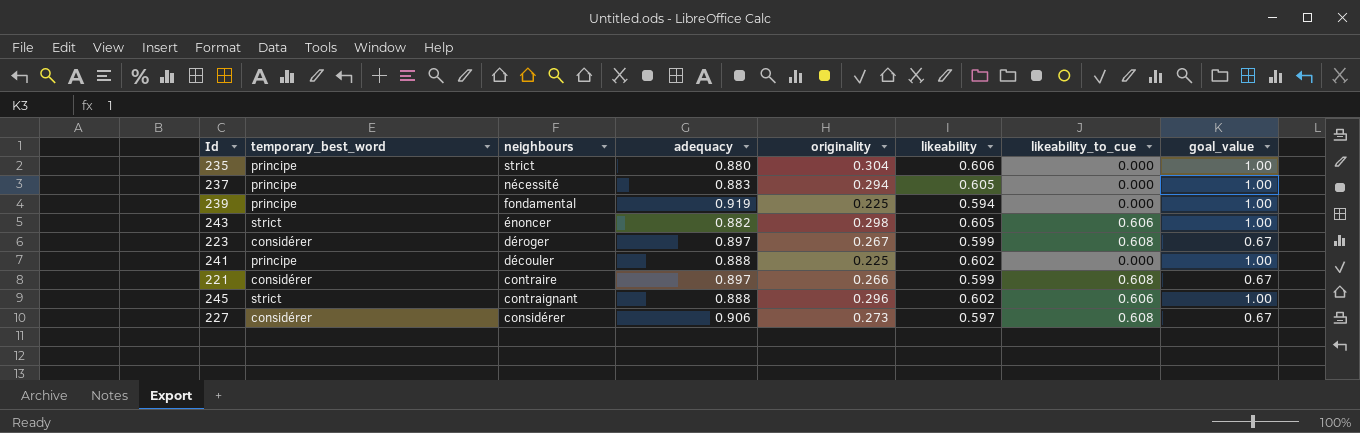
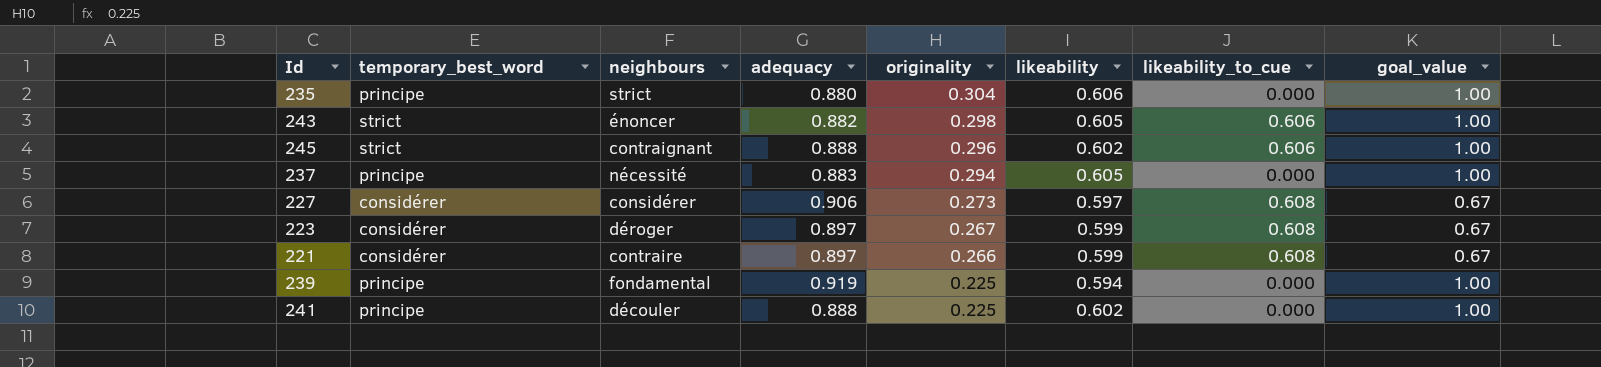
row order: neighbours descending -> originality descending

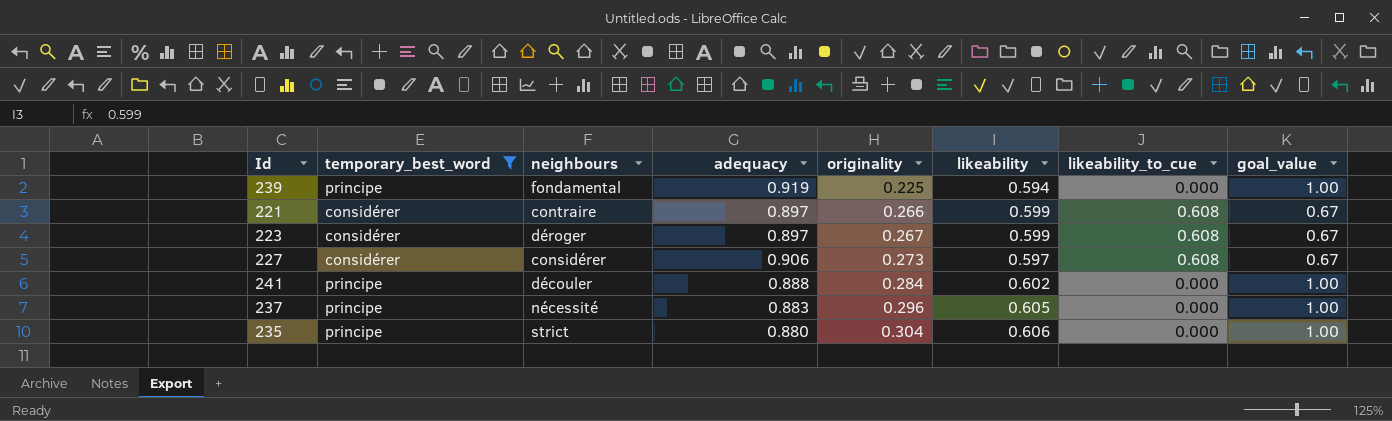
filter: none -> temporary_best_word != strict
row order: originality descending -> originality ascending
241 | originality: 0.225 -> 0.284
237 | originality: 0.294 -> 0.296

